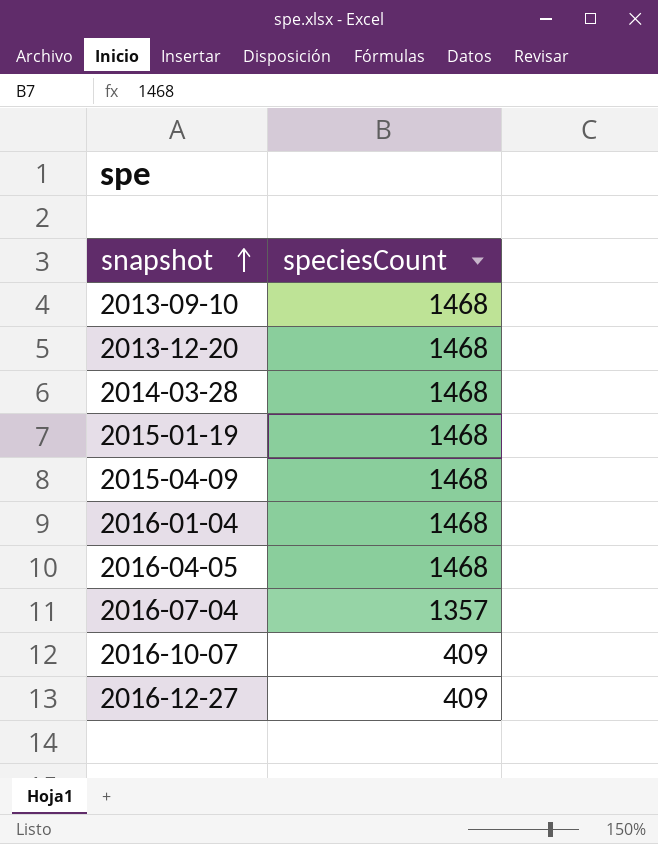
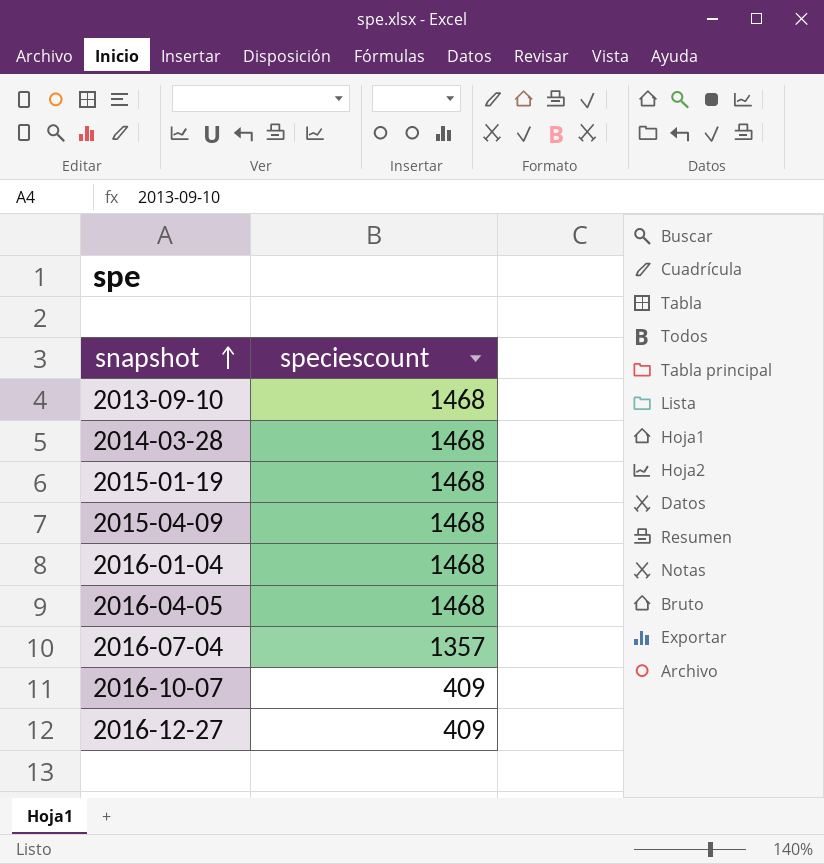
column name: speciesCount -> speciescount
row 2013-12-20: 1468 -> none

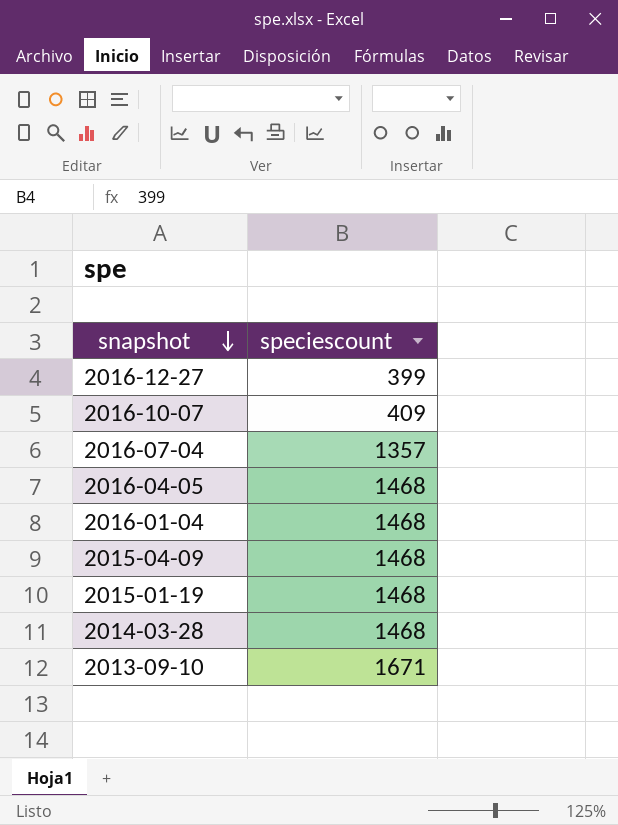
row order: snapshot ascending -> snapshot descending
2016-12-27 | speciescount: 409 -> 399
2013-09-10 | speciescount: 1468 -> 1671

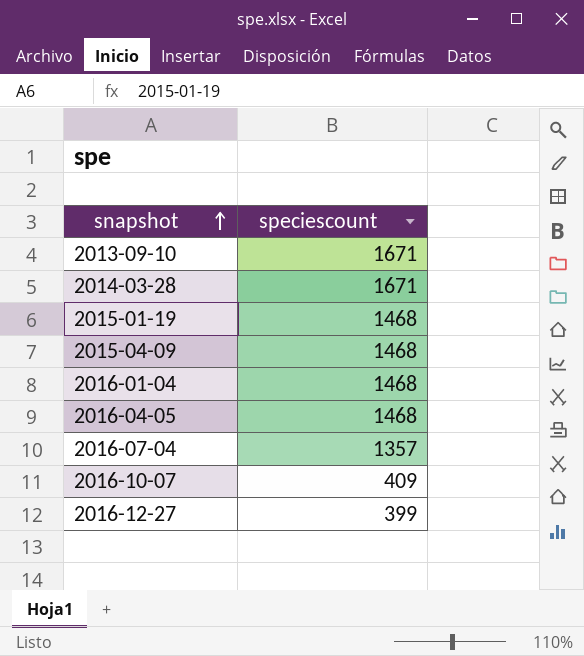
row order: snapshot descending -> snapshot ascending
2014-03-28 | speciescount: 1468 -> 1671

